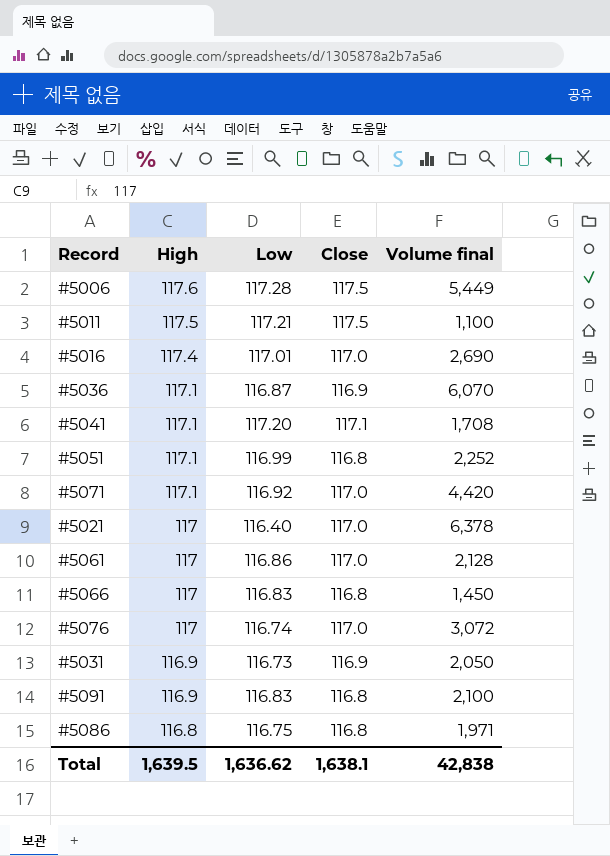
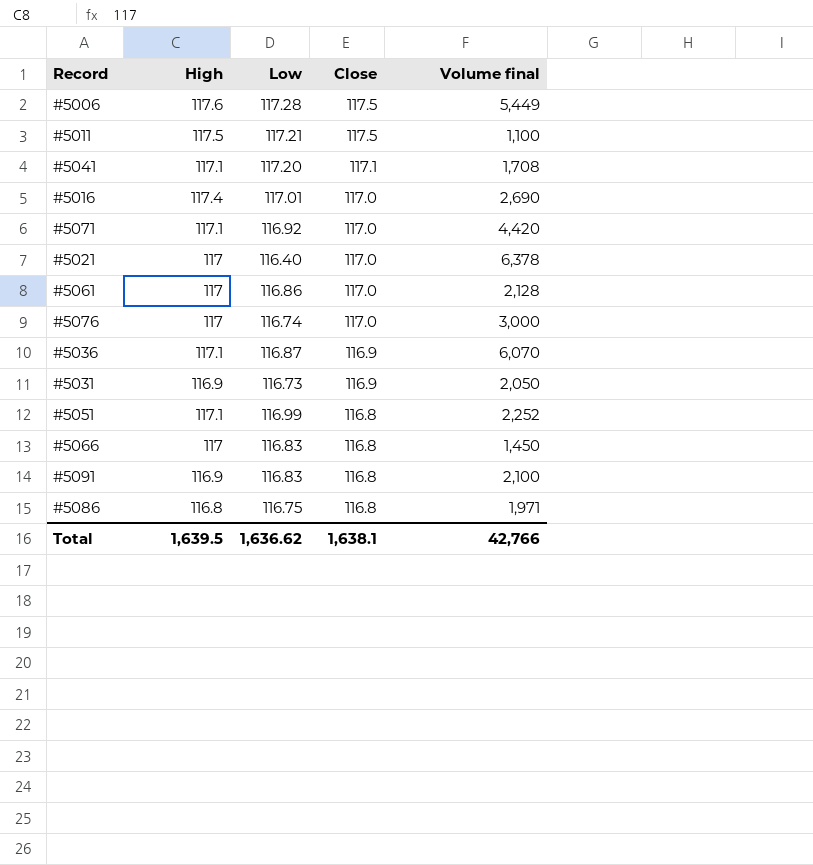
row order: High descending -> Close descending
#5076 | Volume final: 3,072 -> 3,000
Total | Volume final: 42,838 -> 42,766

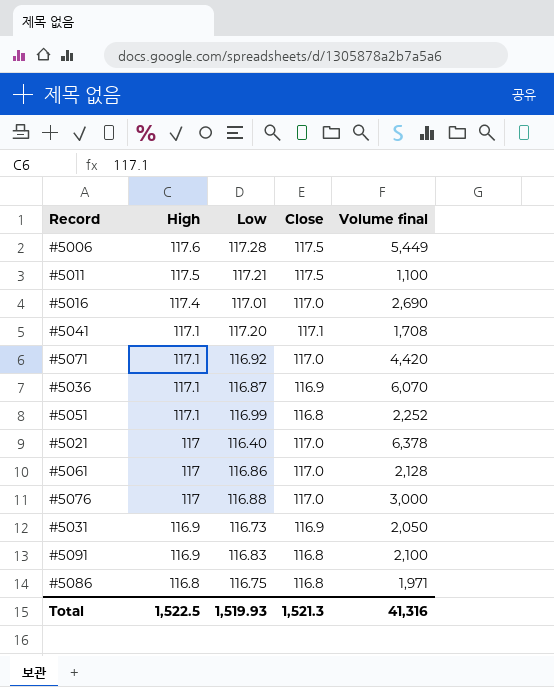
row order: Close descending -> High descending
row #5066: 117 | 116.83 | 116.8 | 1,450 -> none
#5076 | Low: 116.74 -> 116.88
Total | High: 1,639.5 -> 1,522.5
Total | Low: 1,636.62 -> 1,519.93
Total | Close: 1,638.1 -> 1,521.3
Total | Volume final: 42,766 -> 41,316

